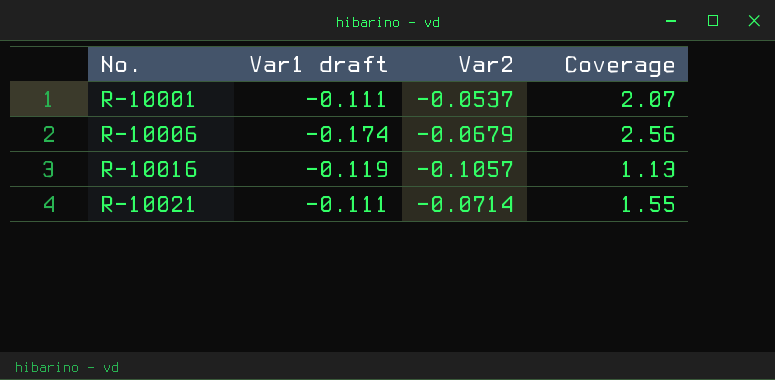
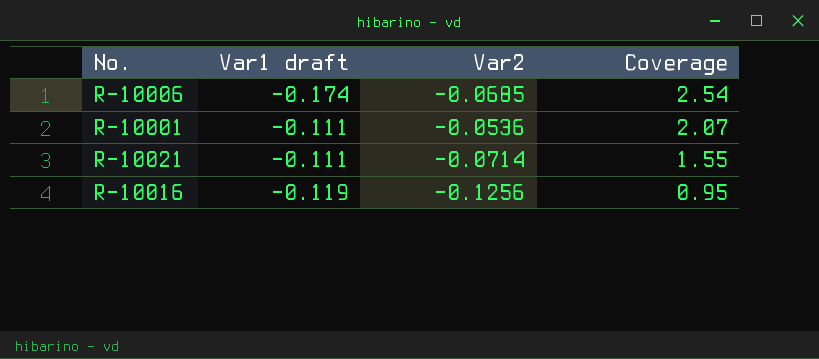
row order: No. ascending -> Coverage descending
R-10006 | Var2: -0.0679 -> -0.0685
R-10006 | Coverage: 2.56 -> 2.54
R-10001 | Var2: -0.0537 -> -0.0536
R-10016 | Var2: -0.1057 -> -0.1256
R-10016 | Coverage: 1.13 -> 0.95

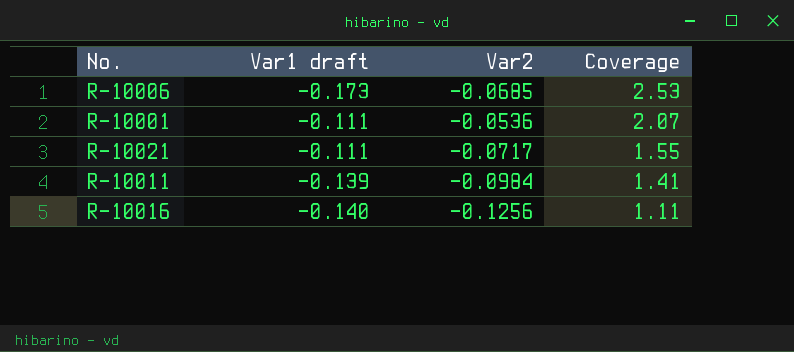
R-10006 | Var1 draft: -0.174 -> -0.173
R-10006 | Coverage: 2.54 -> 2.53
R-10021 | Var2: -0.0714 -> -0.0717
row R-10011: none -> -0.139 | -0.0984 | 1.41
R-10016 | Var1 draft: -0.119 -> -0.140
R-10016 | Coverage: 0.95 -> 1.11

